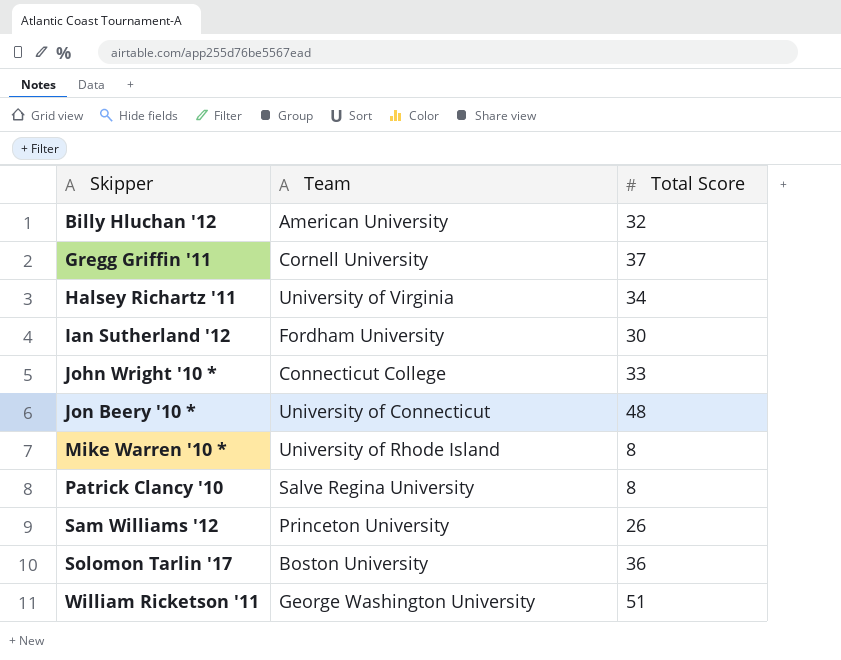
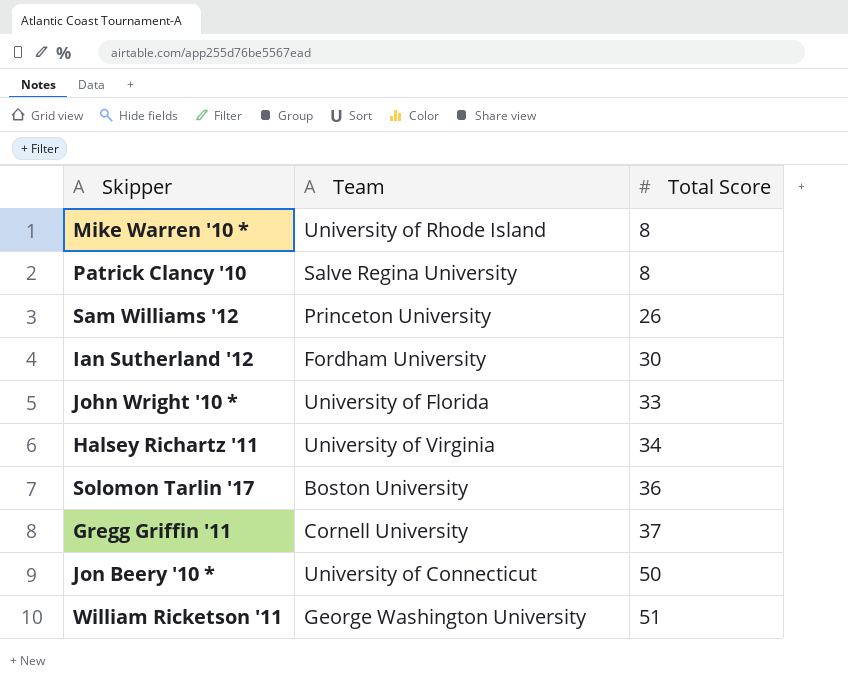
row order: Skipper ascending -> Total Score ascending
row Billy Hluchan '12: American University | 32 -> none
John Wright '10 * | Team: Connecticut College -> University of Florida
Jon Beery '10 * | Total Score: 48 -> 50

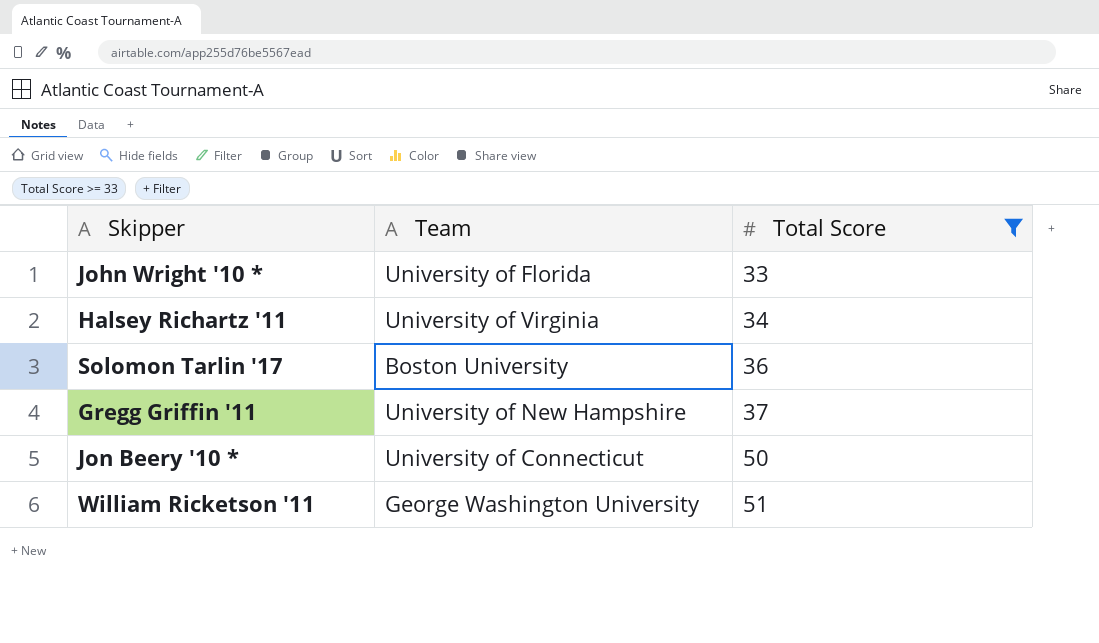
filter: none -> Total Score >= 33
Gregg Griffin '11 | Team: Cornell University -> University of New Hampshire

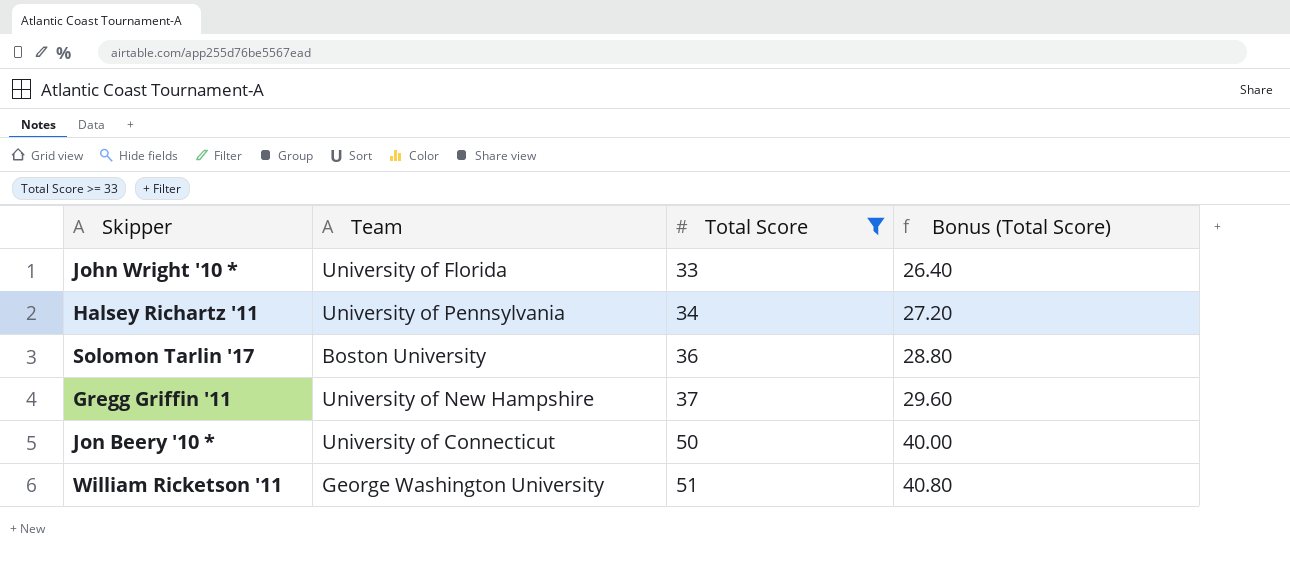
column Bonus (Total Score) | formula: none -> [Total Score] * 0.8
Halsey Richartz '11 | Team: University of Virginia -> University of Pennsylvania

